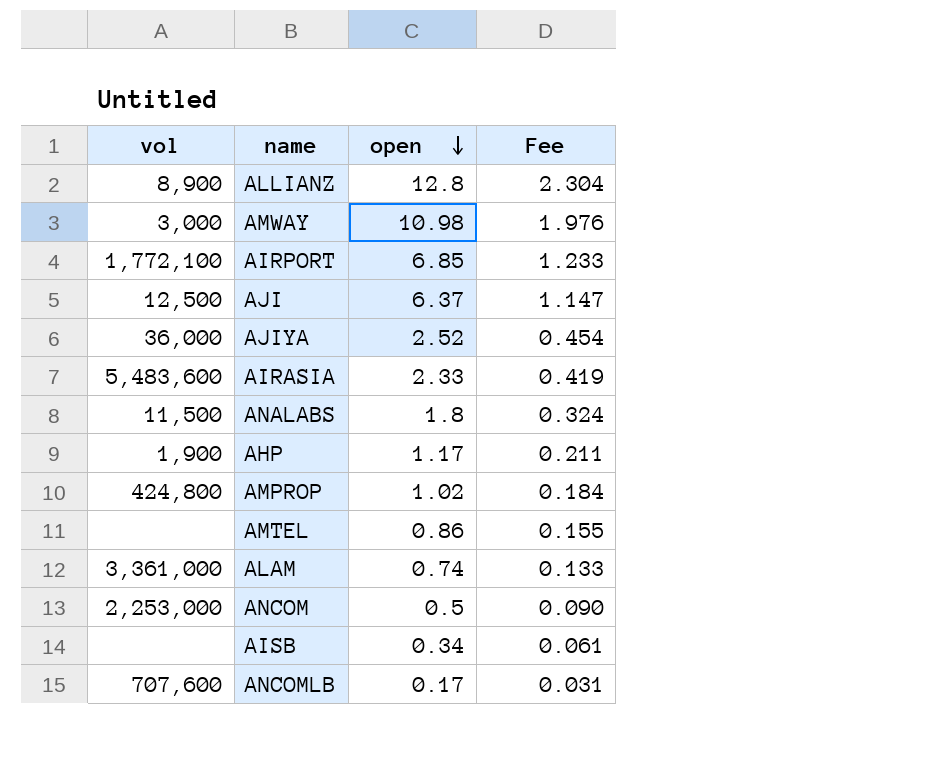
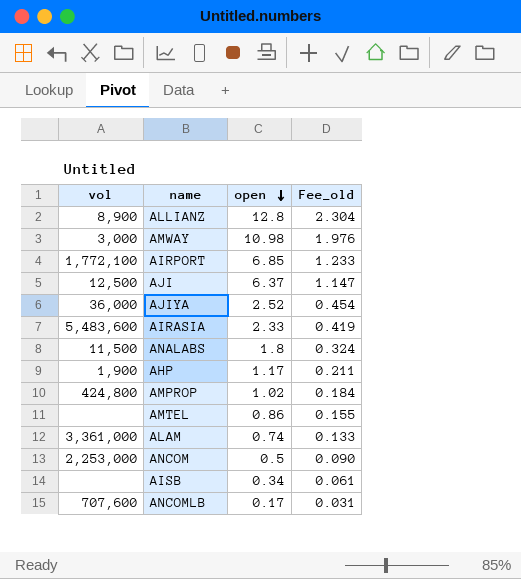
column name: Fee -> Fee_old

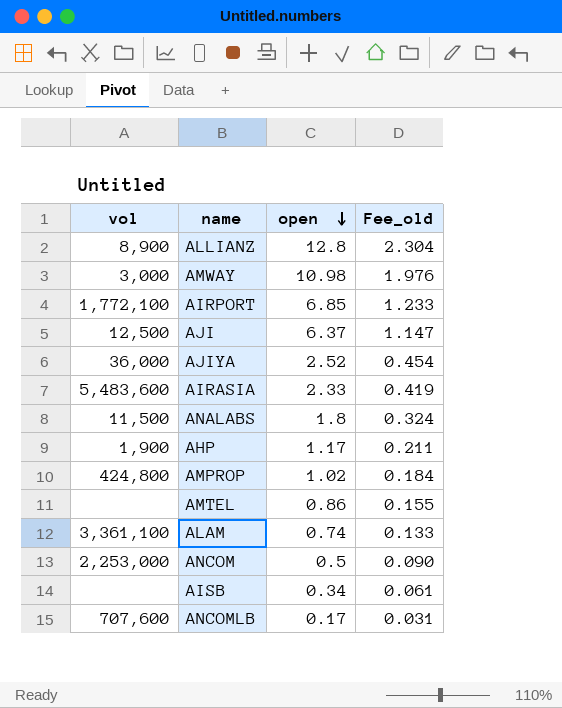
ALAM | vol: 3,361,000 -> 3,361,100

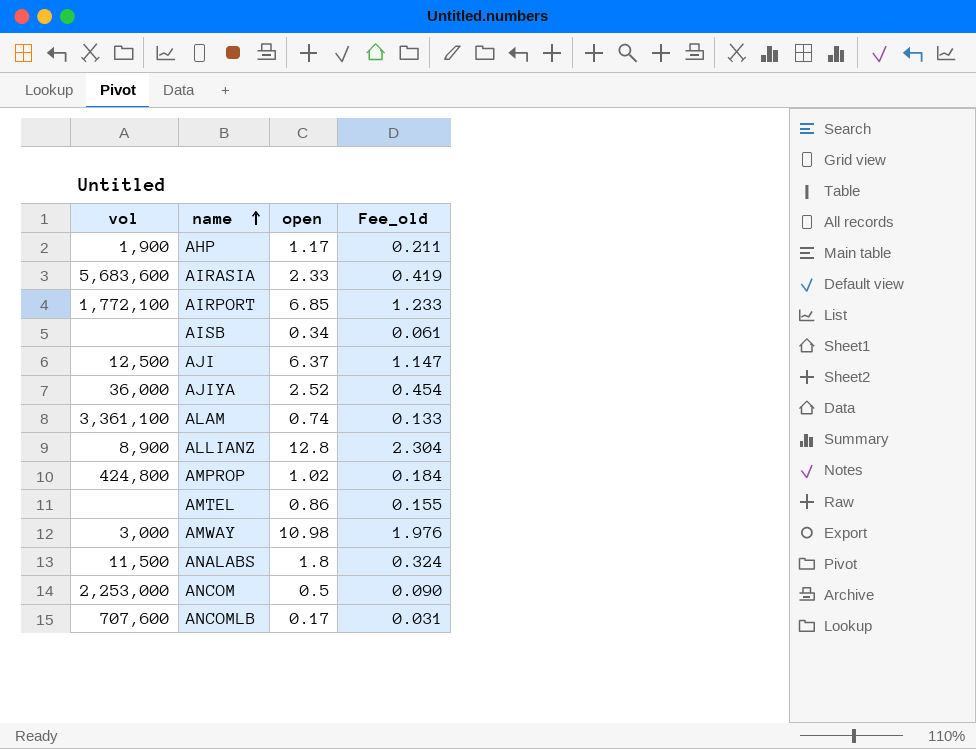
row order: open descending -> name ascending
AIRASIA | vol: 5,483,600 -> 5,683,600

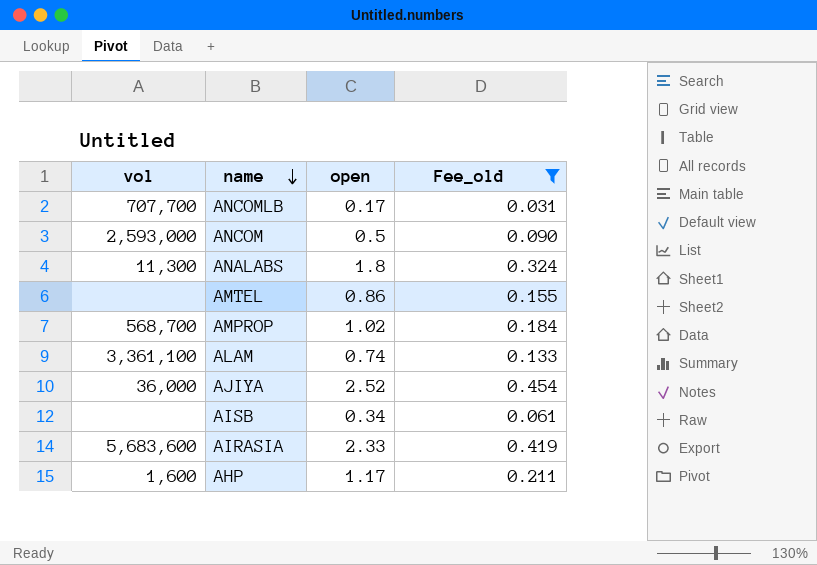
filter: none -> Fee_old <= 0.454
row order: name ascending -> name descending
ANCOMLB | vol: 707,600 -> 707,700
ANCOM | vol: 2,253,000 -> 2,593,000
ANALABS | vol: 11,500 -> 11,300
AMPROP | vol: 424,800 -> 568,700
AHP | vol: 1,900 -> 1,600

